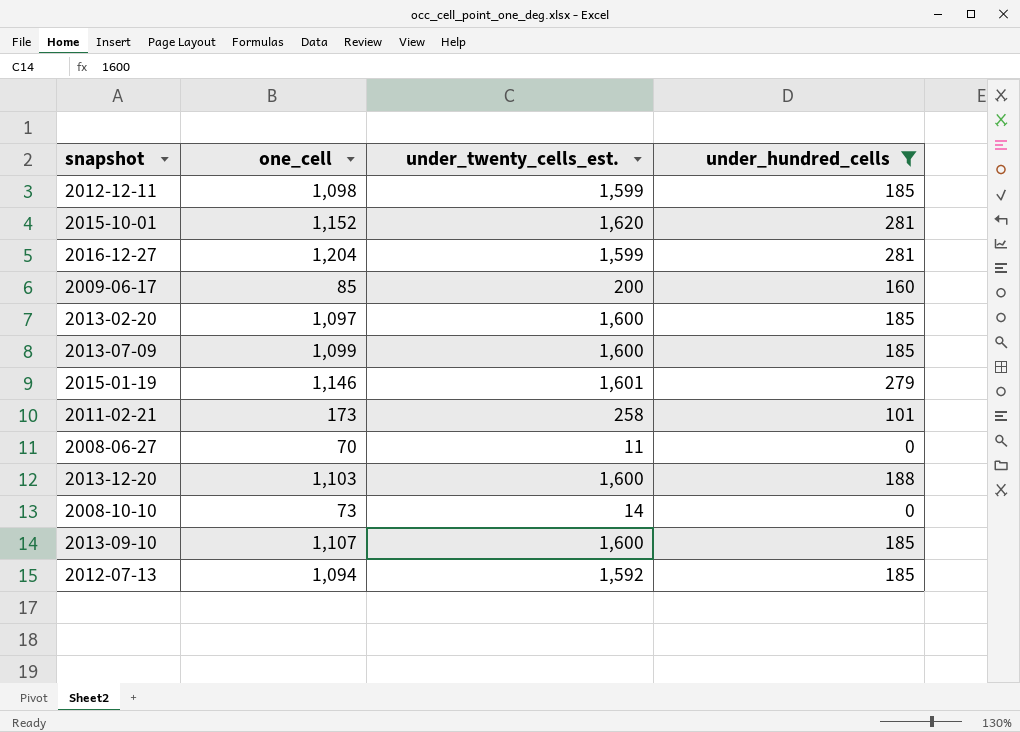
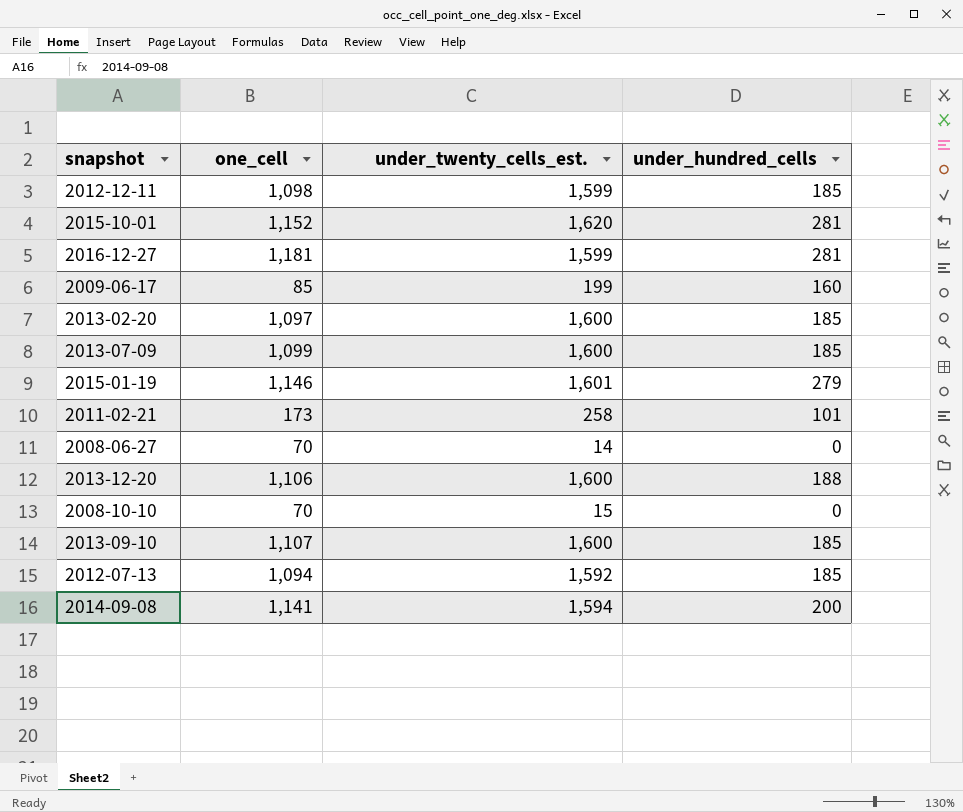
filter: under_hundred_cells != 200 -> none
2016-12-27 | one_cell: 1,204 -> 1,181
2009-06-17 | under_twenty_cells_est.: 200 -> 199
2008-06-27 | under_twenty_cells_est.: 11 -> 14
2013-12-20 | one_cell: 1,103 -> 1,106
2008-10-10 | one_cell: 73 -> 70
2008-10-10 | under_twenty_cells_est.: 14 -> 15

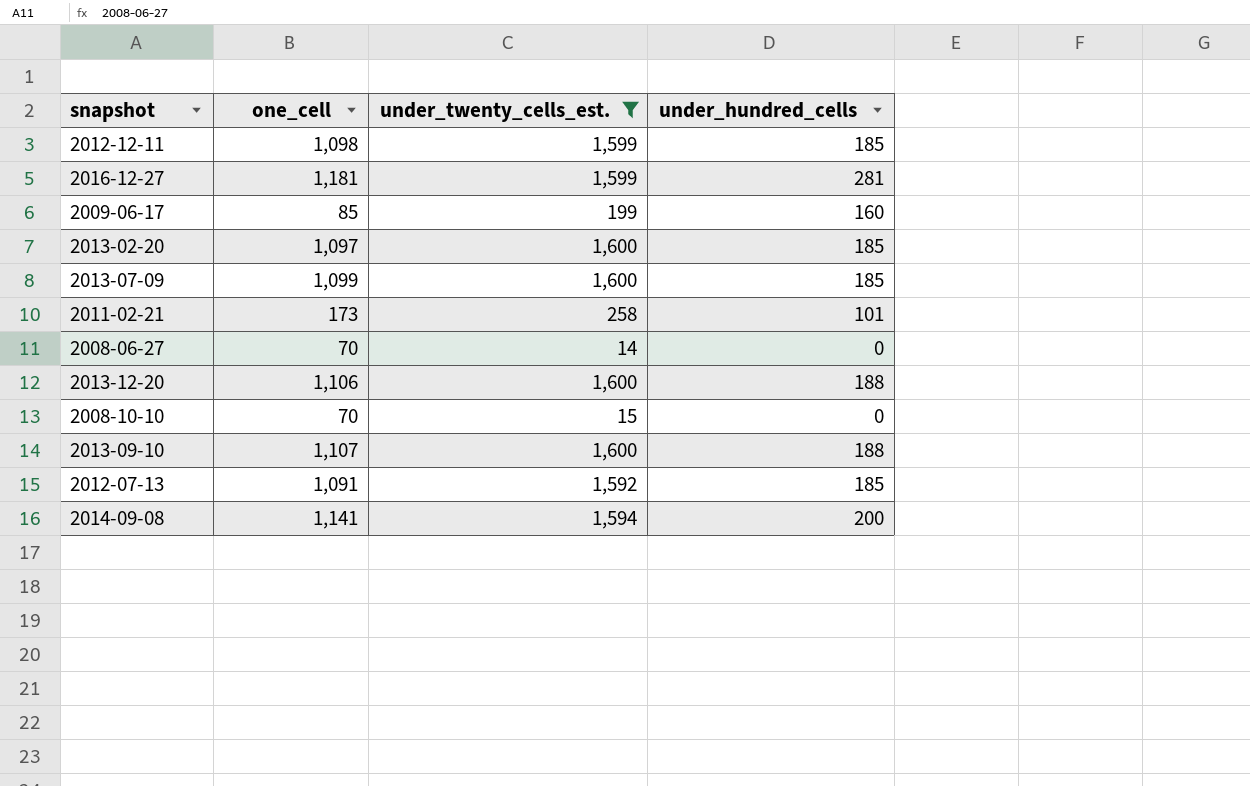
filter: none -> under_twenty_cells_est. <= 1,600
2013-09-10 | under_hundred_cells: 185 -> 188
2012-07-13 | one_cell: 1,094 -> 1,091

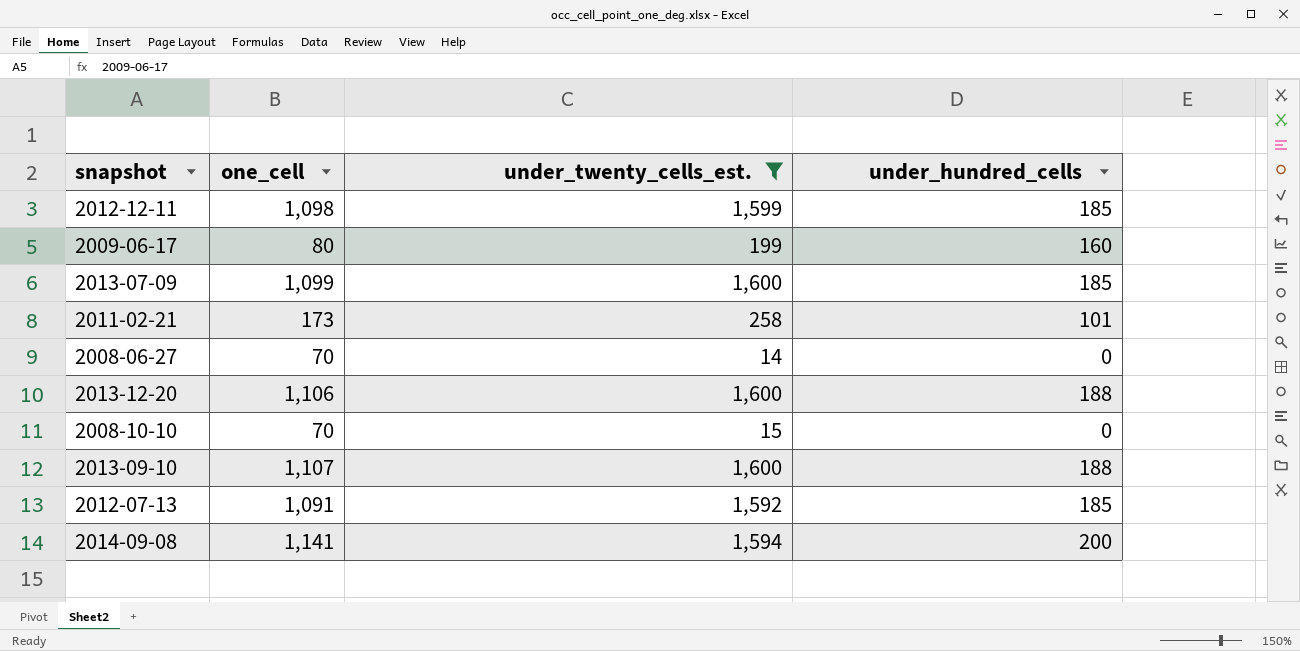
row 2016-12-27: 1,181 | 1,599 | 281 -> none
row 2013-02-20: 1,097 | 1,600 | 185 -> none
2009-06-17 | one_cell: 85 -> 80

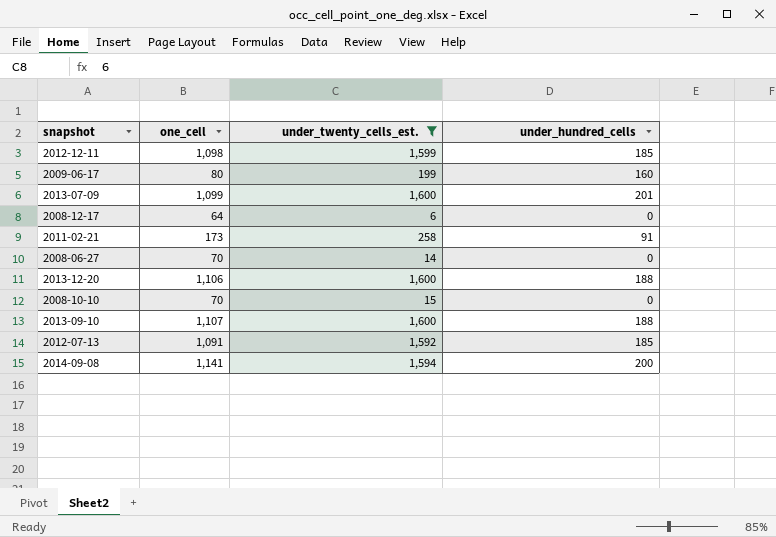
2013-07-09 | under_hundred_cells: 185 -> 201
row 2008-12-17: none -> 64 | 6 | 0
2011-02-21 | under_hundred_cells: 101 -> 91

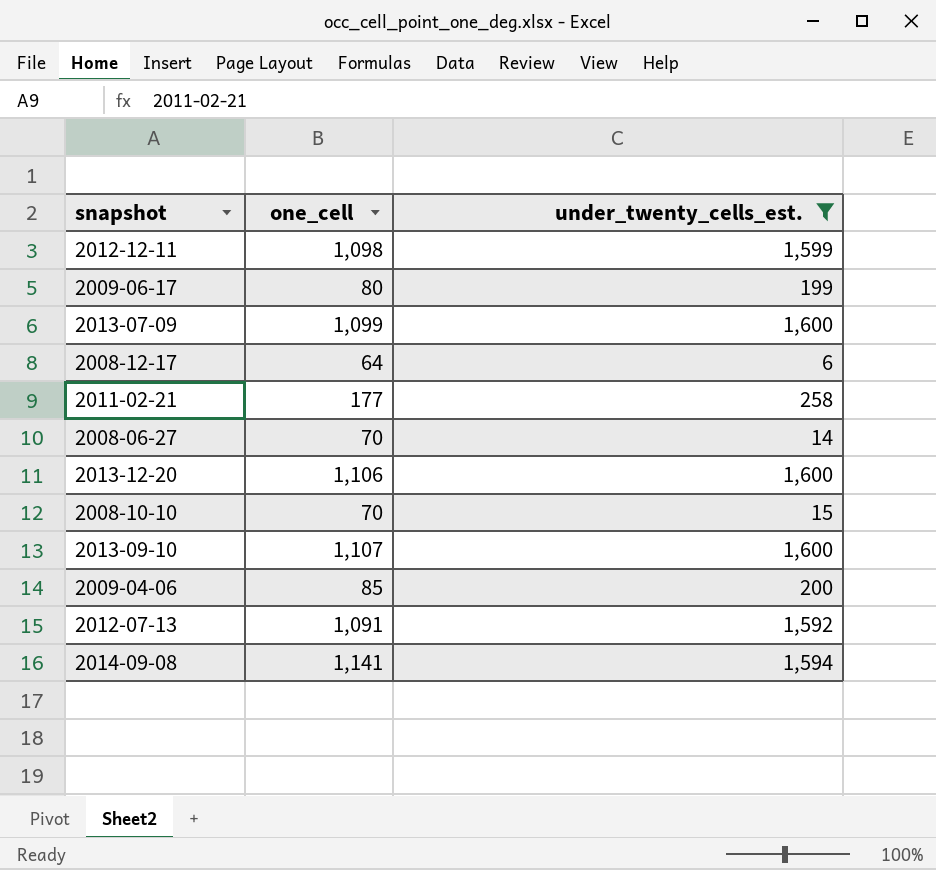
column under_hundred_cells | position: 4 -> none
2011-02-21 | one_cell: 173 -> 177
row 2009-04-06: none -> 85 | 200

